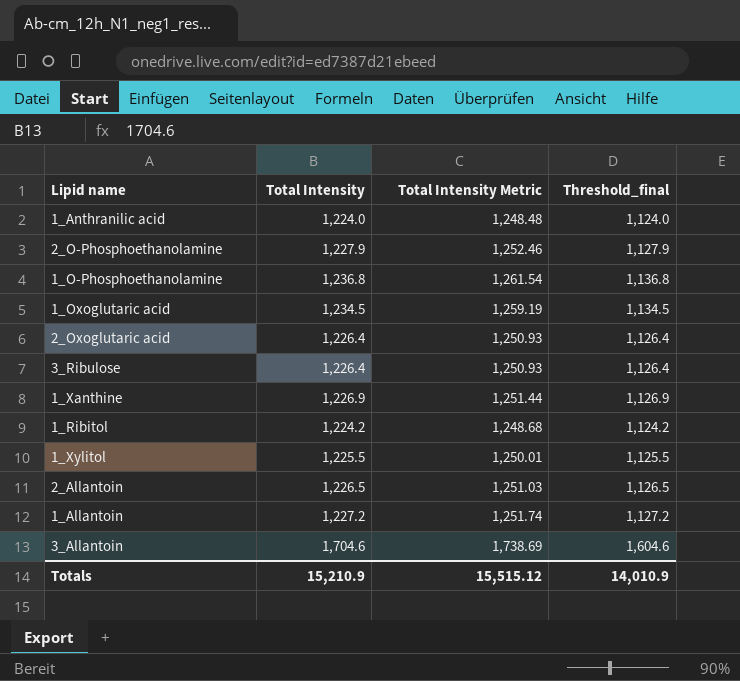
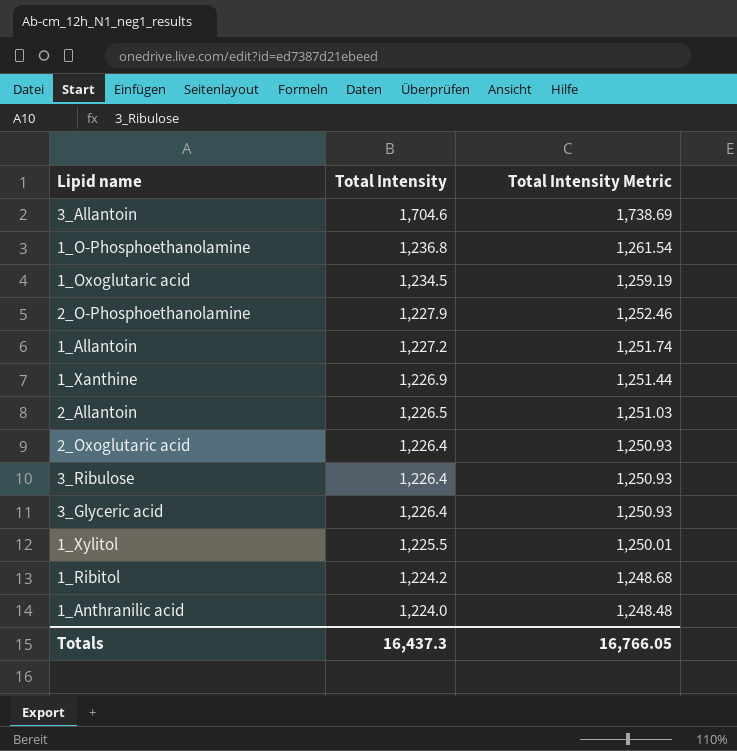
row order: none -> Total Intensity descending
column Threshold_final | formula: [Total Intensity] - 100 -> none
row 3_Glyceric acid: none -> 1,226.4 | 1,250.93
Totals | Total Intensity: 15,210.9 -> 16,437.3
Totals | Total Intensity Metric: 15,515.12 -> 16,766.05

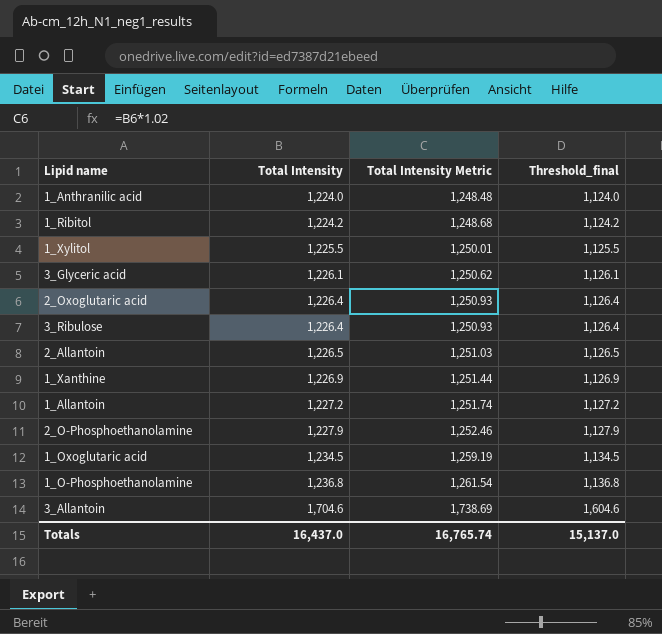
row order: Total Intensity descending -> Total Intensity ascending
column Threshold_final | formula: none -> [Total Intensity] - 100
3_Glyceric acid | Total Intensity: 1,226.4 -> 1,226.1
3_Glyceric acid | Total Intensity Metric: 1,250.93 -> 1,250.62
Totals | Total Intensity: 16,437.3 -> 16,437.0
Totals | Total Intensity Metric: 16,766.05 -> 16,765.74

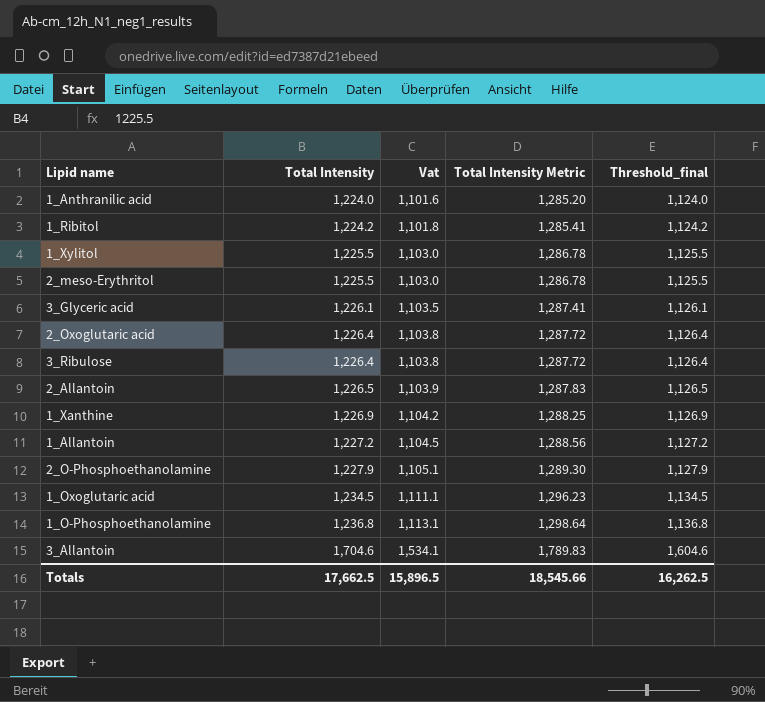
column Vat | formula: none -> [Total Intensity] * 0.9
column Total Intensity Metric | formula: [Total Intensity] * 1.02 -> [Total Intensity] * 1.05
row 2_meso-Erythritol: none -> 1,225.5 | 1,103.0 | 1,286.78 | 1,125.5
Totals | Total Intensity: 16,437.0 -> 17,662.5
Totals | Total Intensity Metric: 16,765.74 -> 18,545.66
Totals | Threshold_final: 15,137.0 -> 16,262.5

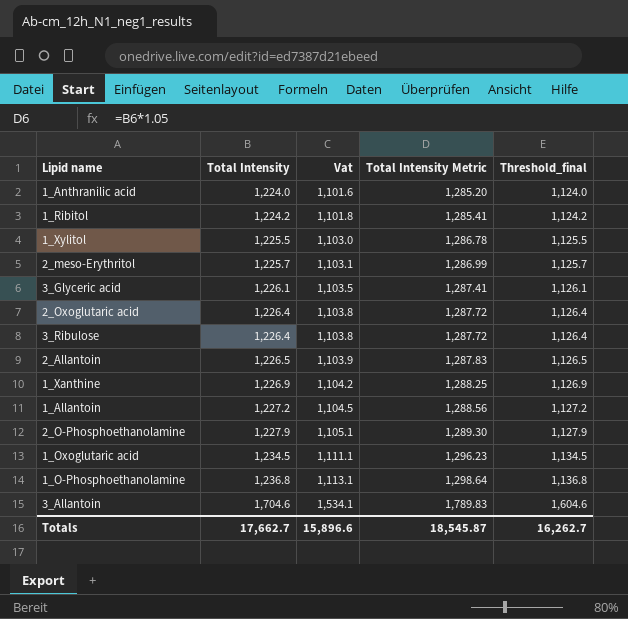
2_meso-Erythritol | Total Intensity: 1,225.5 -> 1,225.7
2_meso-Erythritol | Vat: 1,103.0 -> 1,103.1
2_meso-Erythritol | Total Intensity Metric: 1,286.78 -> 1,286.99
2_meso-Erythritol | Threshold_final: 1,125.5 -> 1,125.7
Totals | Total Intensity: 17,662.5 -> 17,662.7
Totals | Vat: 15,896.5 -> 15,896.6
Totals | Total Intensity Metric: 18,545.66 -> 18,545.87
Totals | Threshold_final: 16,262.5 -> 16,262.7

